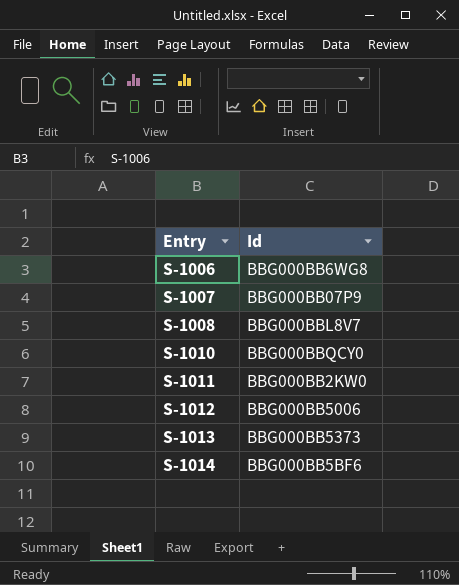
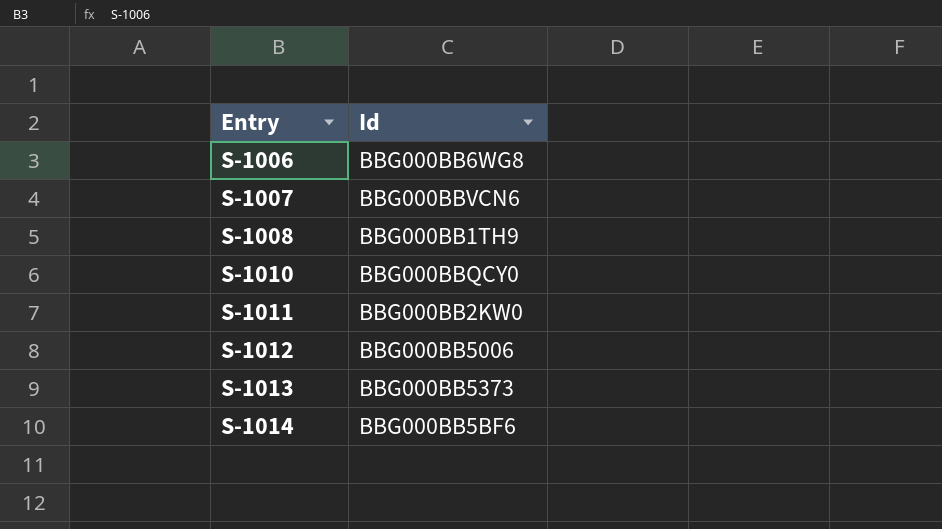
S-1007 | Id: BBG000BB07P9 -> BBG000BBVCN6
S-1008 | Id: BBG000BBL8V7 -> BBG000BB1TH9

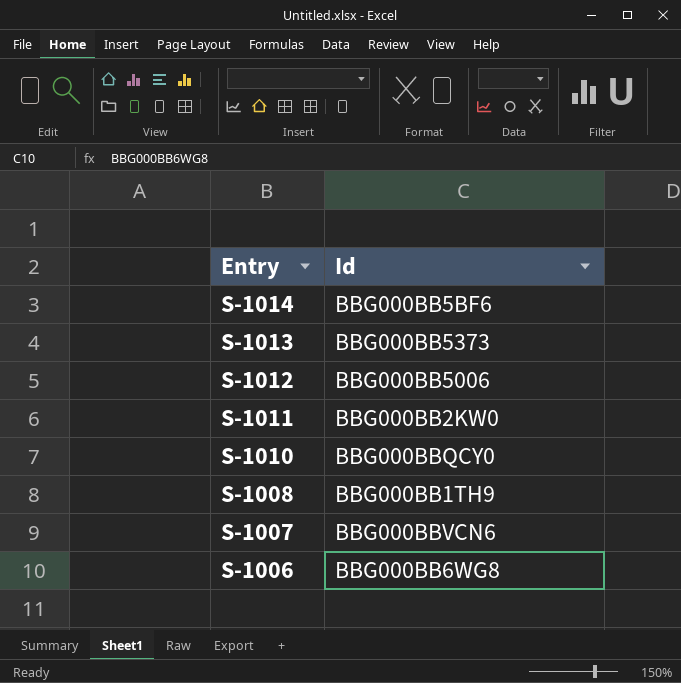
row order: Entry ascending -> Entry descending

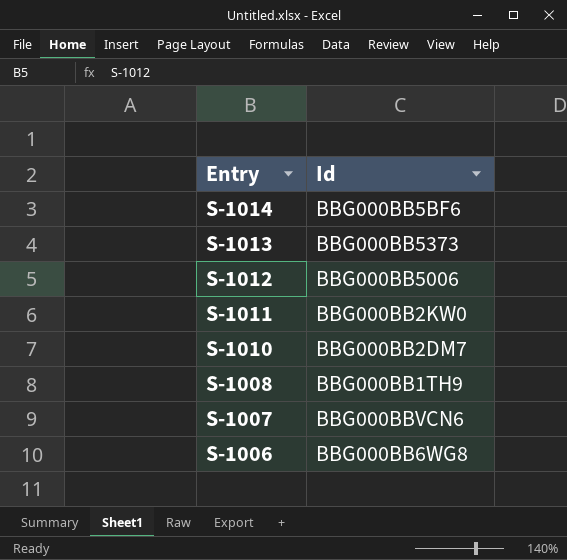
S-1010 | Id: BBG000BBQCY0 -> BBG000BB2DM7

